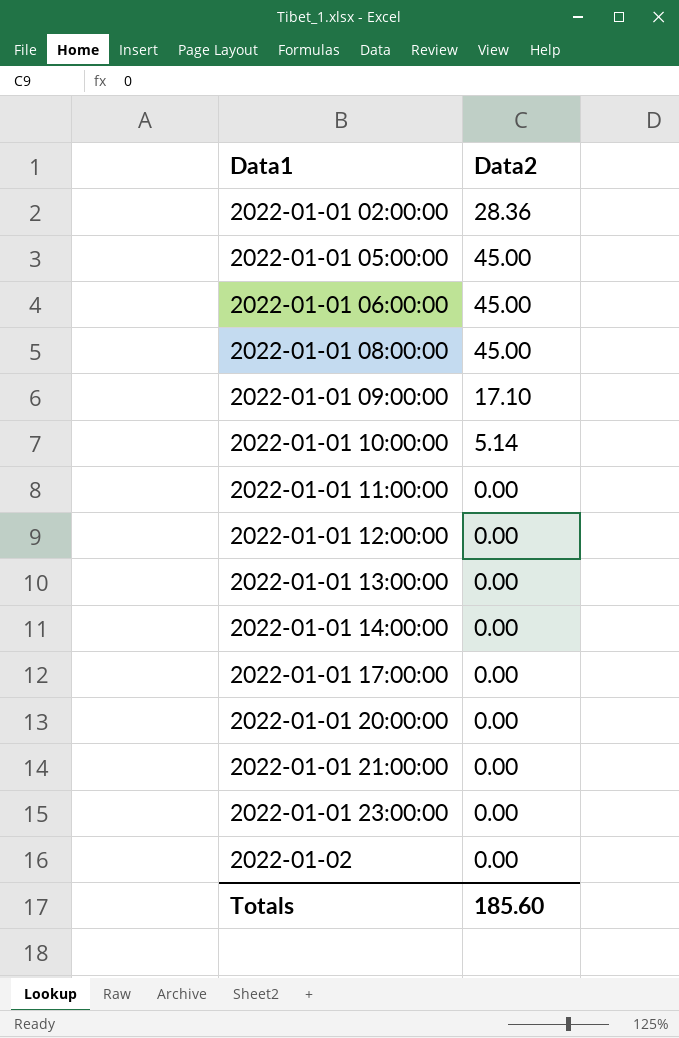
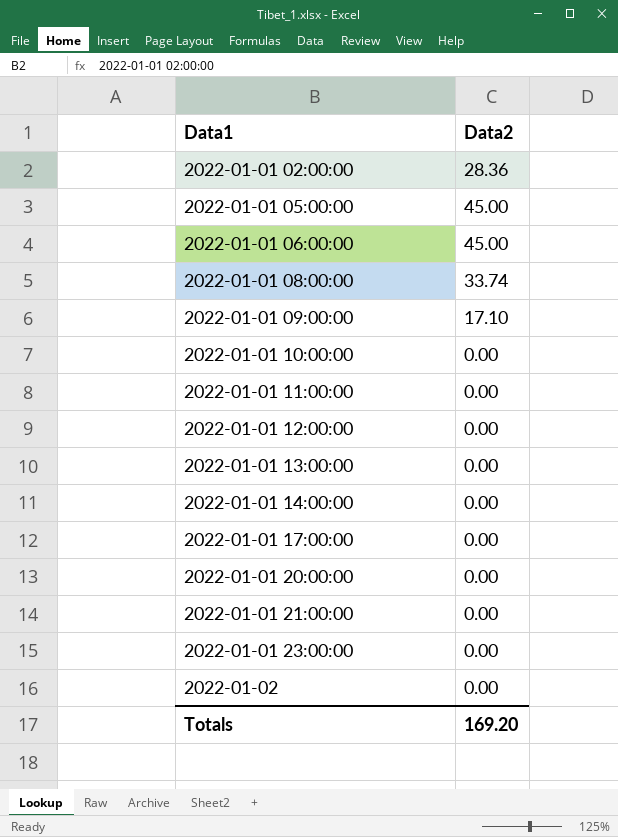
2022-01-01 08:00:00 | Data2: 45.00 -> 33.74
2022-01-01 10:00:00 | Data2: 5.14 -> 0.00
Totals | Data2: 185.60 -> 169.20

